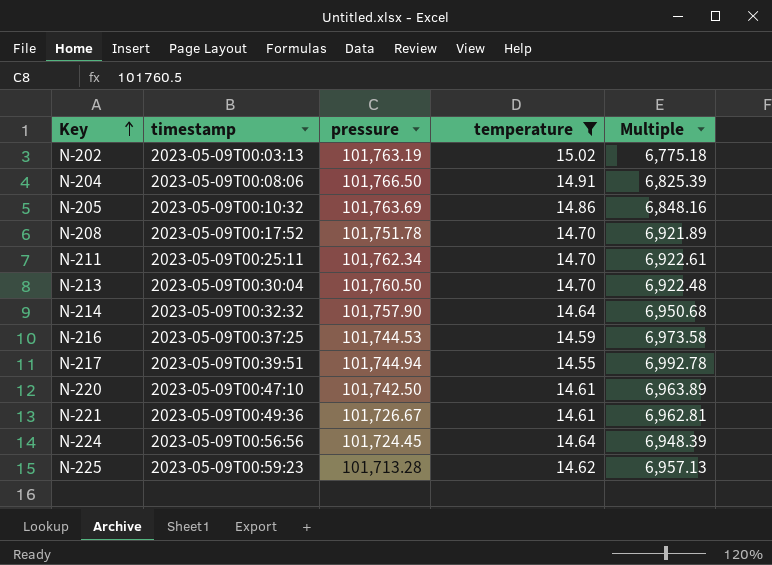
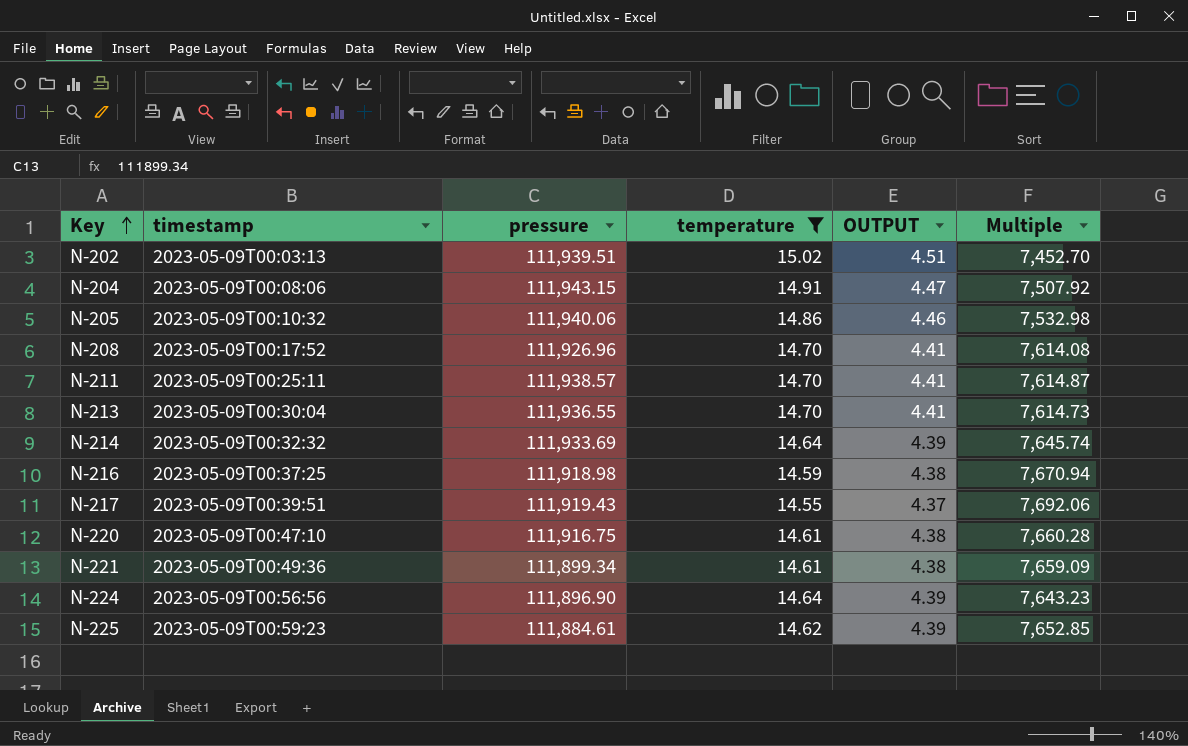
column OUTPUT | formula: none -> [temperature] * 0.3
N-202 | pressure: 101,763.19 -> 111,939.51
N-202 | Multiple: 6,775.18 -> 7,452.70
N-204 | pressure: 101,766.50 -> 111,943.15
N-204 | Multiple: 6,825.39 -> 7,507.92
N-205 | pressure: 101,763.69 -> 111,940.06
N-205 | Multiple: 6,848.16 -> 7,532.98
N-208 | pressure: 101,751.78 -> 111,926.96
N-208 | Multiple: 6,921.89 -> 7,614.08
N-211 | pressure: 101,762.34 -> 111,938.57
N-211 | Multiple: 6,922.61 -> 7,614.87
N-213 | pressure: 101,760.50 -> 111,936.55
N-213 | Multiple: 6,922.48 -> 7,614.73
N-214 | pressure: 101,757.90 -> 111,933.69
N-214 | Multiple: 6,950.68 -> 7,645.74
N-216 | pressure: 101,744.53 -> 111,918.98
N-216 | Multiple: 6,973.58 -> 7,670.94
N-217 | pressure: 101,744.94 -> 111,919.43
N-217 | Multiple: 6,992.78 -> 7,692.06
N-220 | pressure: 101,742.50 -> 111,916.75
N-220 | Multiple: 6,963.89 -> 7,660.28
N-221 | pressure: 101,726.67 -> 111,899.34
N-221 | Multiple: 6,962.81 -> 7,659.09
N-224 | pressure: 101,724.45 -> 111,896.90
N-224 | Multiple: 6,948.39 -> 7,643.23
N-225 | pressure: 101,713.28 -> 111,884.61
N-225 | Multiple: 6,957.13 -> 7,652.85

